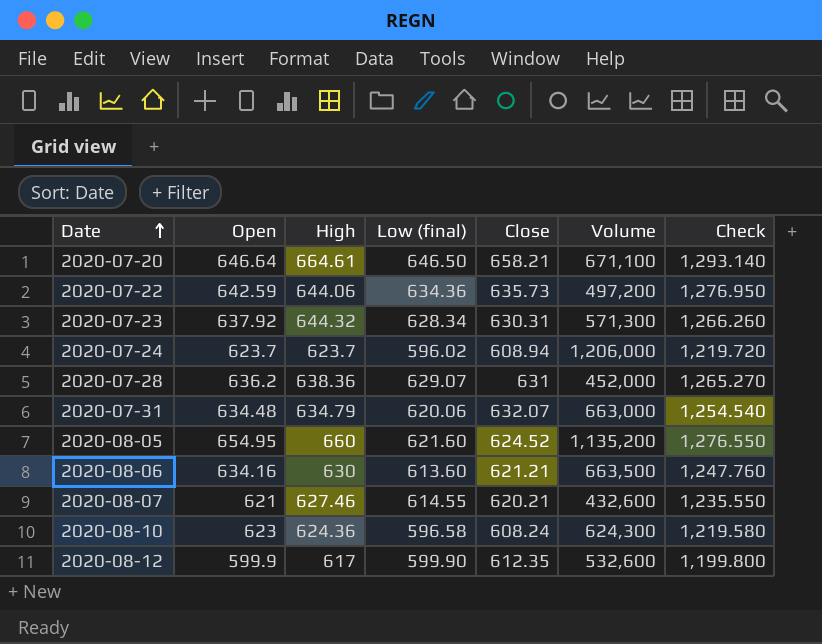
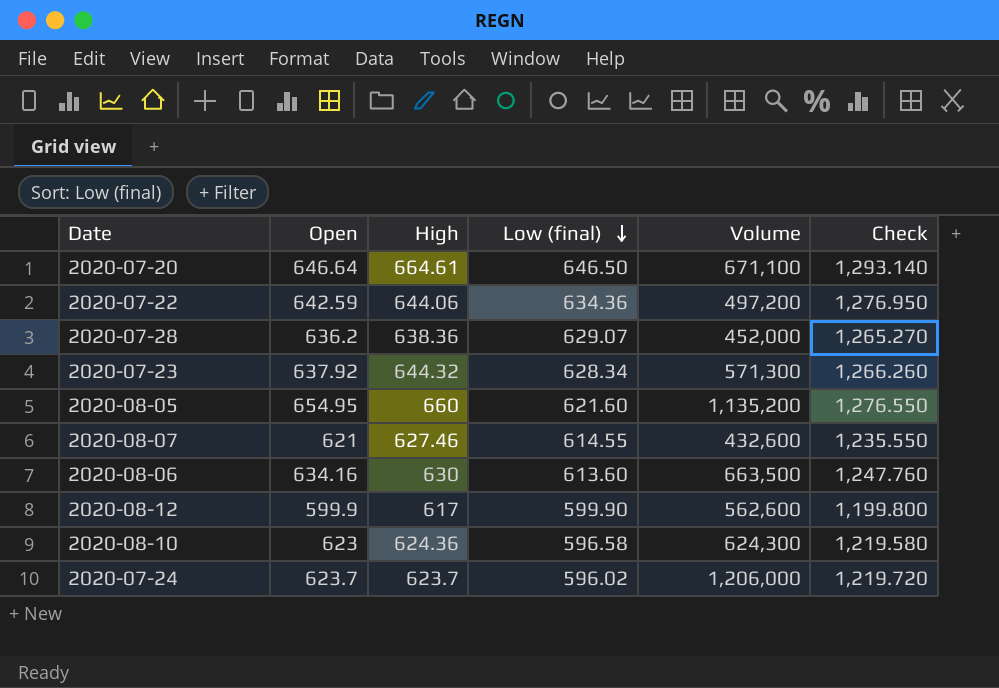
row order: Date ascending -> Low (final) descending
column Close | position: 5 -> none
row 2020-07-31: 634.48 | 634.79 | 620.06 | 632.07 | 663,000 | 1,254.540 -> none
2020-08-12 | Volume: 532,600 -> 562,600

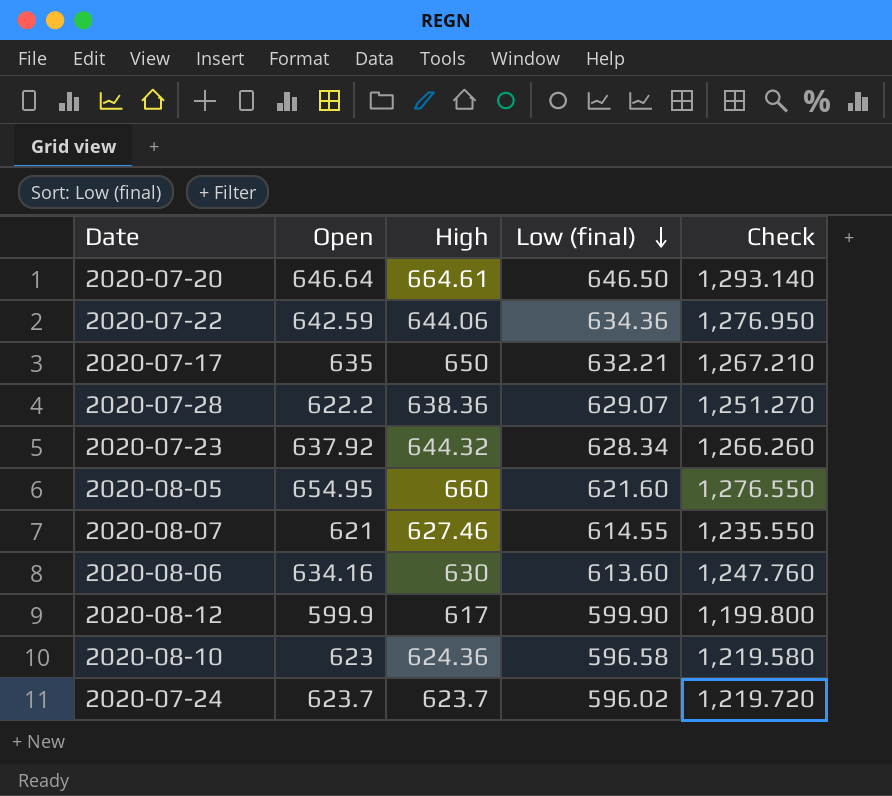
column Volume | position: 5 -> none
row 2020-07-17: none -> 635 | 650 | 632.21 | 1,267.210
2020-07-28 | Open: 636.2 -> 622.2
2020-07-28 | Check: 1,265.270 -> 1,251.270

